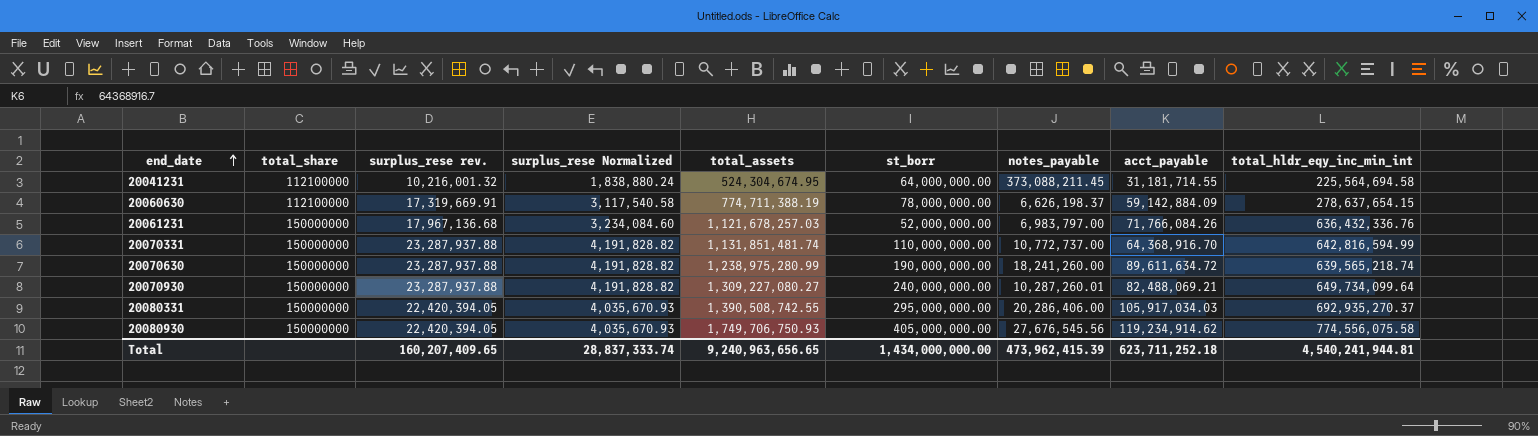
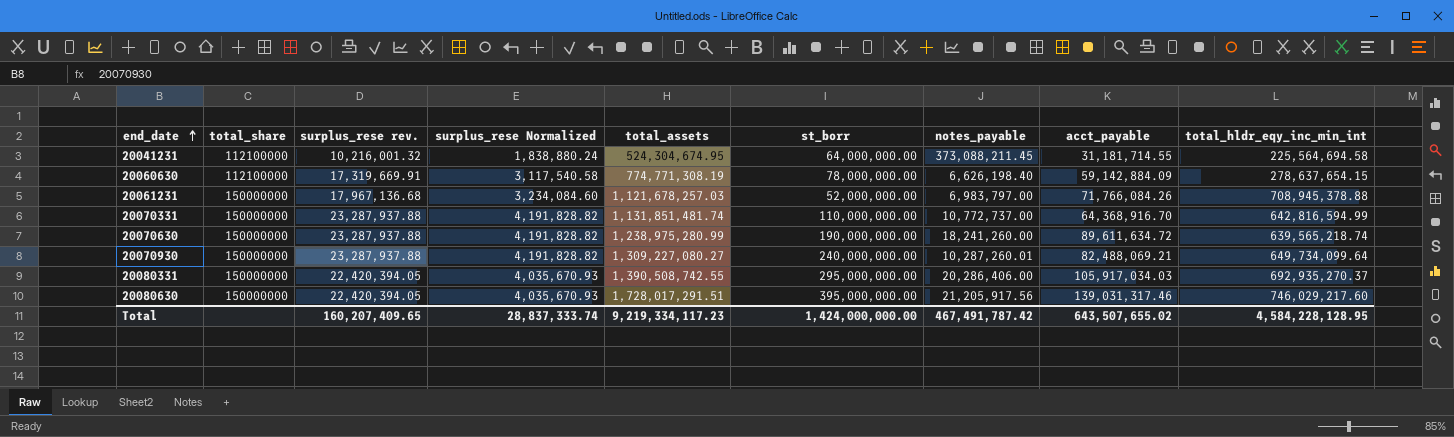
row 20080930: 150000000 | 22,420,394.05 | 4,035,670.93 | 1,749,706,750.93 | 405,000,000.00 | 27,676,545.56 | 119,234,914.62 | 774,556,075.58 -> none
20060630 | total_assets: 774,711,388.19 -> 774,771,308.19
20060630 | notes_payable: 6,626,198.37 -> 6,626,198.40
20061231 | total_hldr_eqy_inc_min_int: 636,432,336.76 -> 708,945,378.88
row 20080630: none -> 150000000 | 22,420,394.05 | 4,035,670.93 | 1,728,017,291.51 | 395,000,000.00 | 21,205,917.56 | 139,031,317.46 | 746,029,217.60
Total | total_assets: 9,240,963,656.65 -> 9,219,334,117.23
Total | st_borr: 1,434,000,000.00 -> 1,424,000,000.00
Total | notes_payable: 473,962,415.39 -> 467,491,787.42
Total | acct_payable: 623,711,252.18 -> 643,507,655.02
Total | total_hldr_eqy_inc_min_int: 4,540,241,944.81 -> 4,584,228,128.95

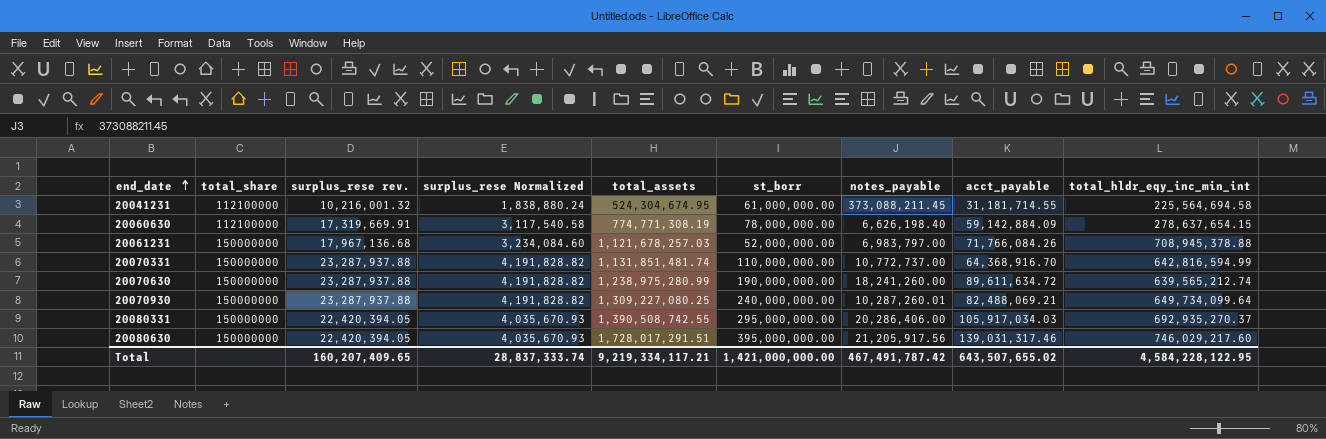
20041231 | st_borr: 64,000,000.00 -> 61,000,000.00
20070630 | total_hldr_eqy_inc_min_int: 639,565,218.74 -> 639,565,212.74
20070930 | total_assets: 1,309,227,080.27 -> 1,309,227,080.25
Total | total_assets: 9,219,334,117.23 -> 9,219,334,117.21
Total | st_borr: 1,424,000,000.00 -> 1,421,000,000.00
Total | total_hldr_eqy_inc_min_int: 4,584,228,128.95 -> 4,584,228,122.95

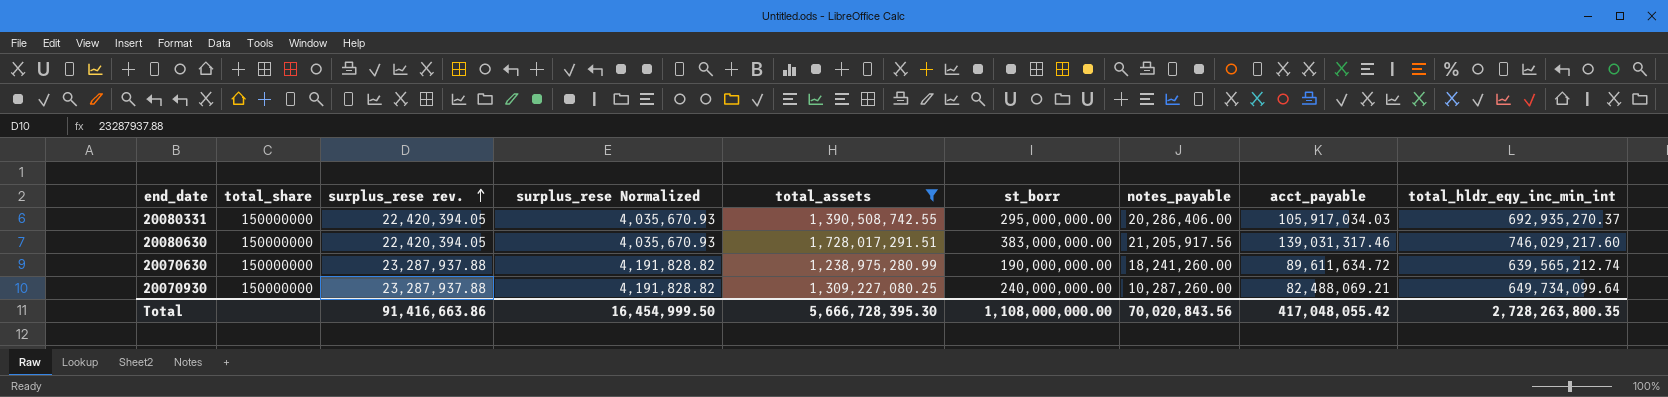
filter: none -> total_assets >= 1,238,975,280.99
row order: end_date ascending -> surplus_rese rev. ascending
20080630 | st_borr: 395,000,000.00 -> 383,000,000.00
20070930 | notes_payable: 10,287,260.01 -> 10,287,260.00
Total | surplus_rese rev.: 160,207,409.65 -> 91,416,663.86
Total | surplus_rese Normalized: 28,837,333.74 -> 16,454,999.50
Total | total_assets: 9,219,334,117.21 -> 5,666,728,395.30
Total | st_borr: 1,421,000,000.00 -> 1,108,000,000.00
Total | notes_payable: 467,491,787.42 -> 70,020,843.56
Total | acct_payable: 643,507,655.02 -> 417,048,055.42
Total | total_hldr_eqy_inc_min_int: 4,584,228,122.95 -> 2,728,263,800.35

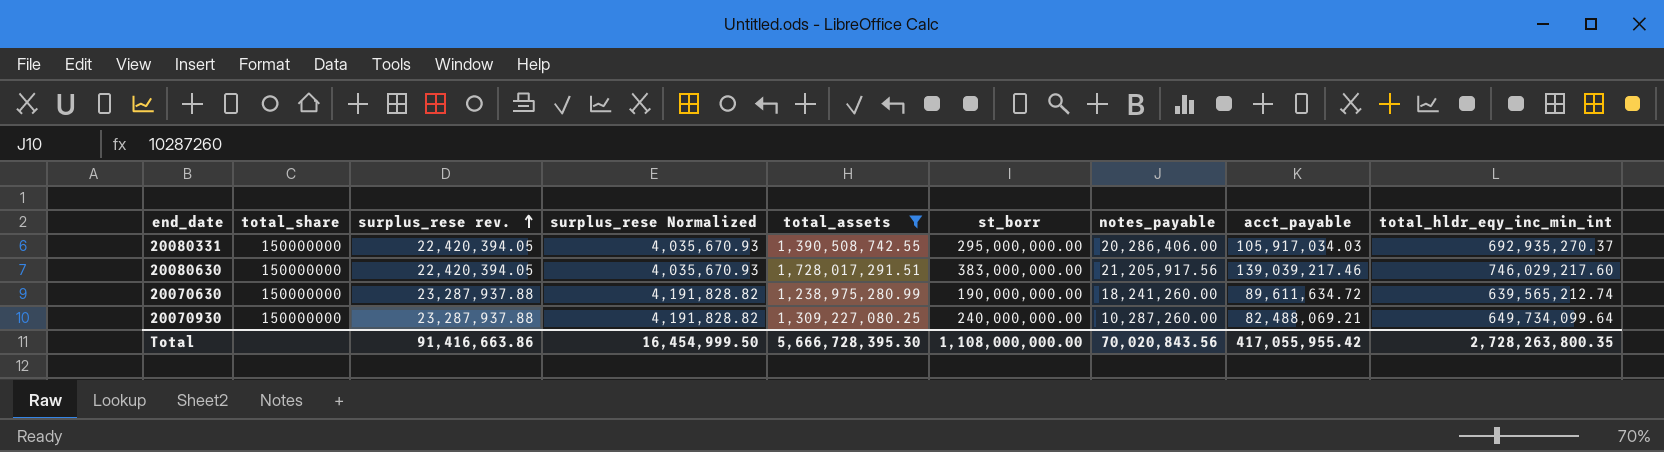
20080630 | acct_payable: 139,031,317.46 -> 139,039,217.46
Total | acct_payable: 417,048,055.42 -> 417,055,955.42

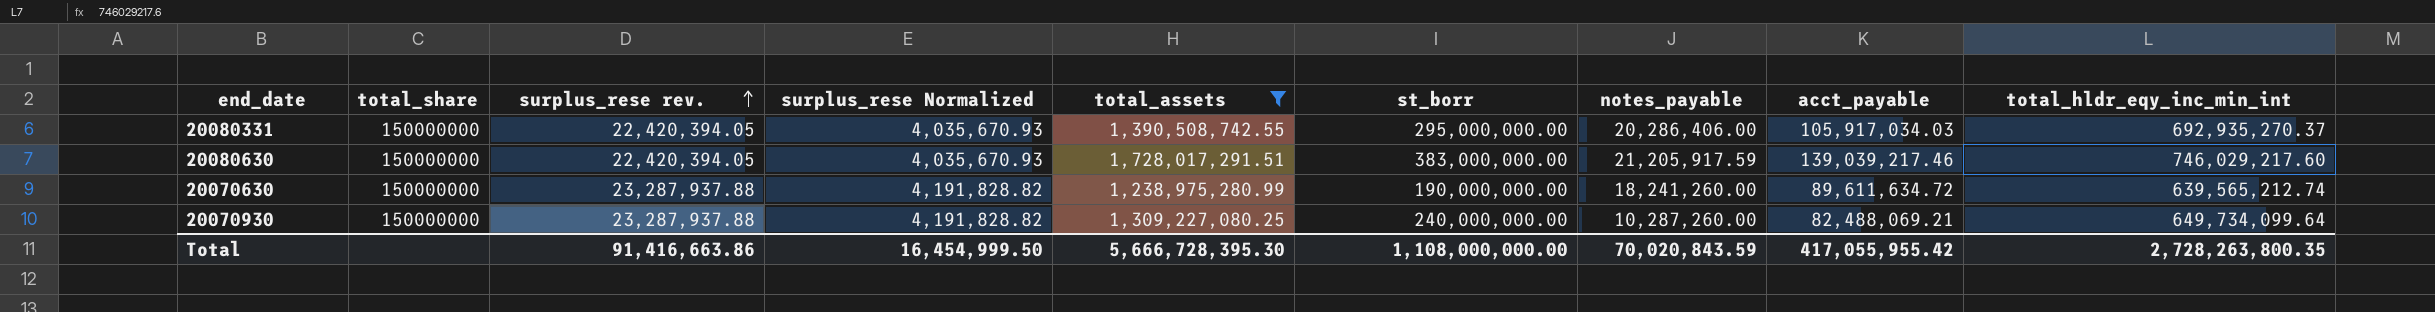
20080630 | notes_payable: 21,205,917.56 -> 21,205,917.59
Total | notes_payable: 70,020,843.56 -> 70,020,843.59

